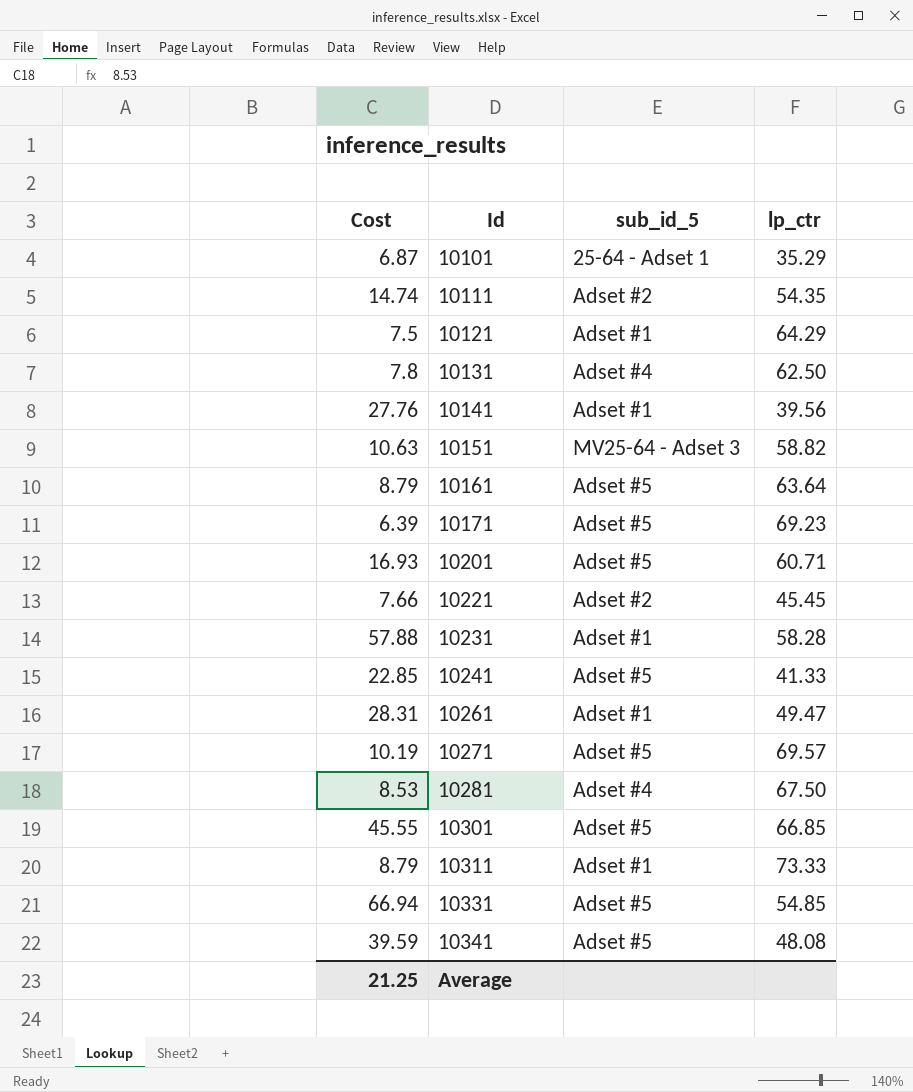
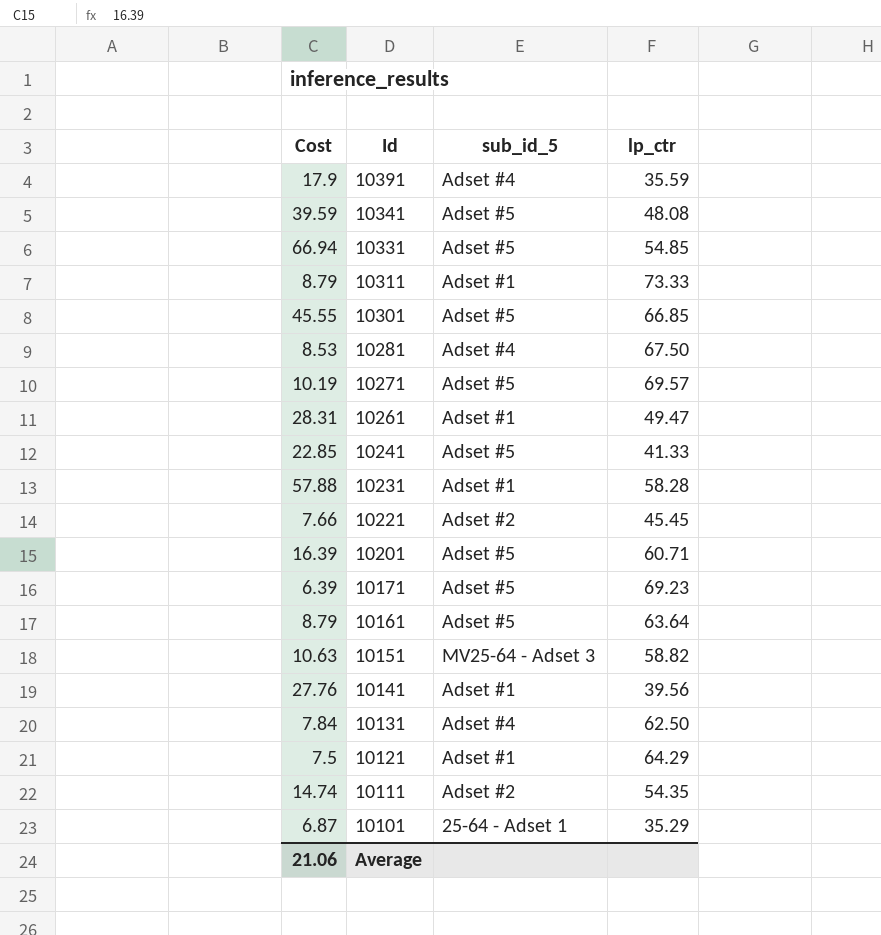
row order: Id ascending -> Id descending
row 10391: none -> 17.9 | Adset #4 | 35.59
10201 | Cost: 16.93 -> 16.39
10131 | Cost: 7.8 -> 7.84
Average | Cost: 21.25 -> 21.06

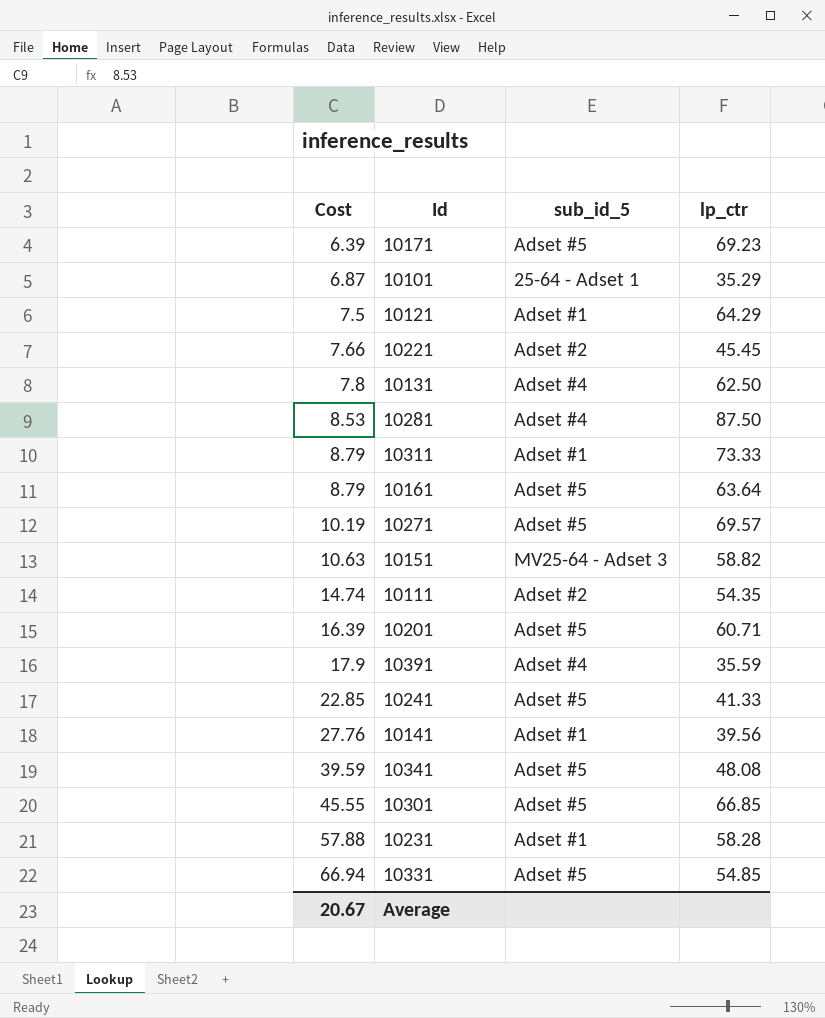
row order: Id descending -> Cost ascending
row 10261: 28.31 | Adset #1 | 49.47 -> none
10131 | Cost: 7.84 -> 7.8
10281 | lp_ctr: 67.50 -> 87.50
Average | Cost: 21.06 -> 20.67

